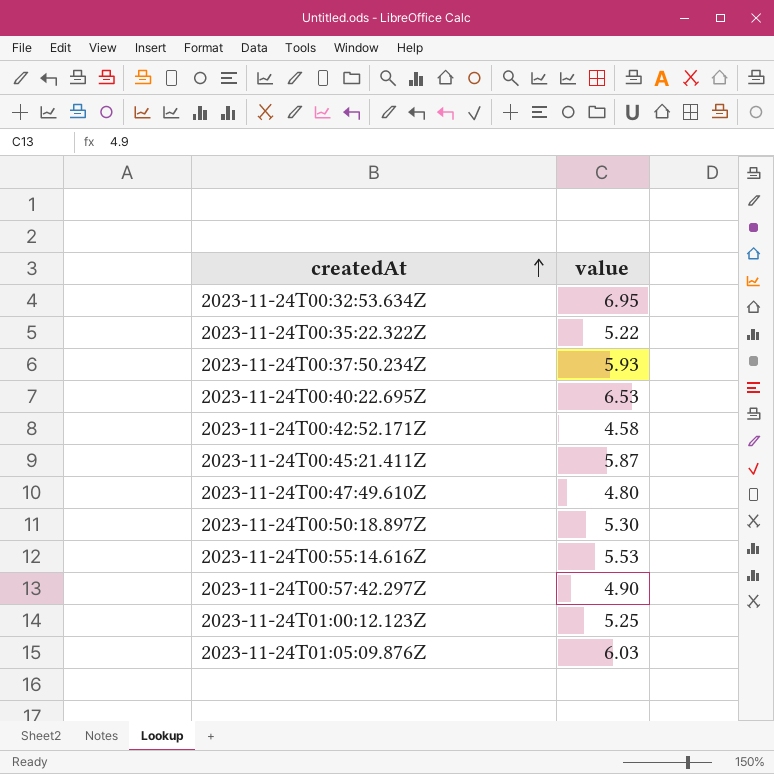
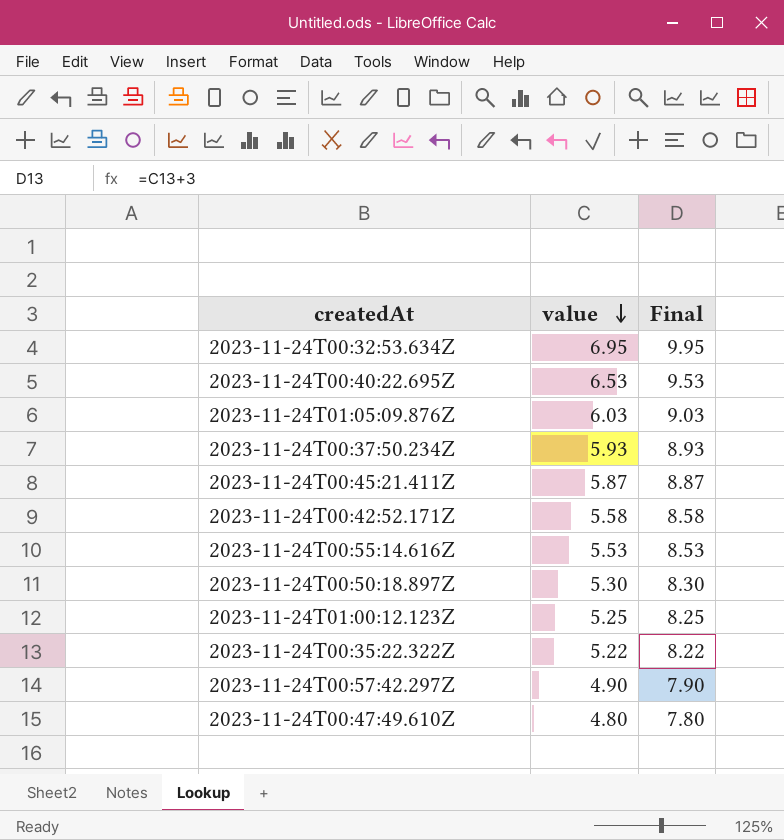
row order: createdAt ascending -> value descending
column Final | formula: none -> [value] + 3
2023-11-24T00:42:52.171Z | value: 4.58 -> 5.58

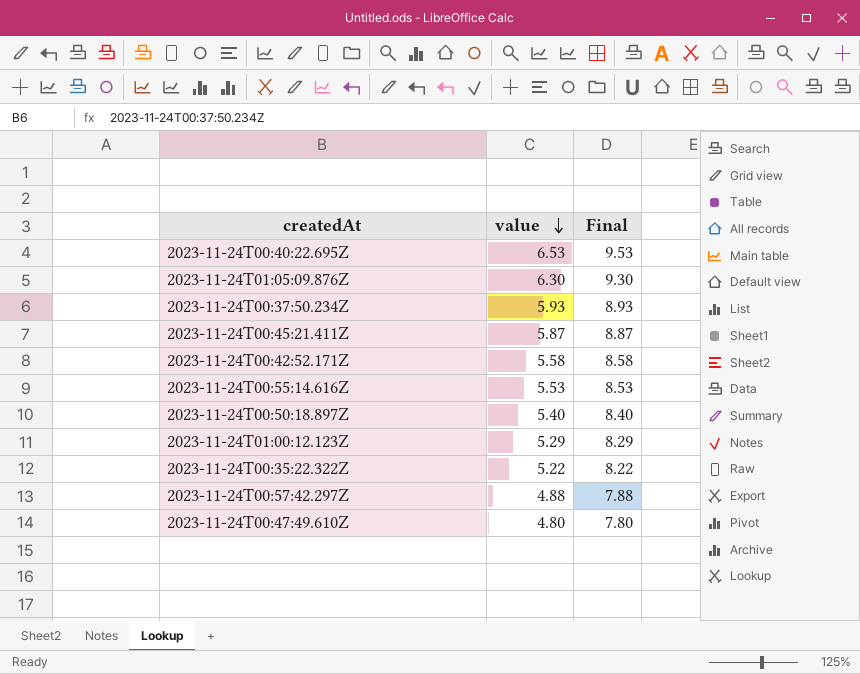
row 2023-11-24T00:32:53.634Z: 6.95 | 9.95 -> none
2023-11-24T01:05:09.876Z | value: 6.03 -> 6.30
2023-11-24T01:05:09.876Z | Final: 9.03 -> 9.30
2023-11-24T00:50:18.897Z | value: 5.30 -> 5.40
2023-11-24T00:50:18.897Z | Final: 8.30 -> 8.40
2023-11-24T01:00:12.123Z | value: 5.25 -> 5.29
2023-11-24T01:00:12.123Z | Final: 8.25 -> 8.29
2023-11-24T00:57:42.297Z | value: 4.90 -> 4.88
2023-11-24T00:57:42.297Z | Final: 7.90 -> 7.88

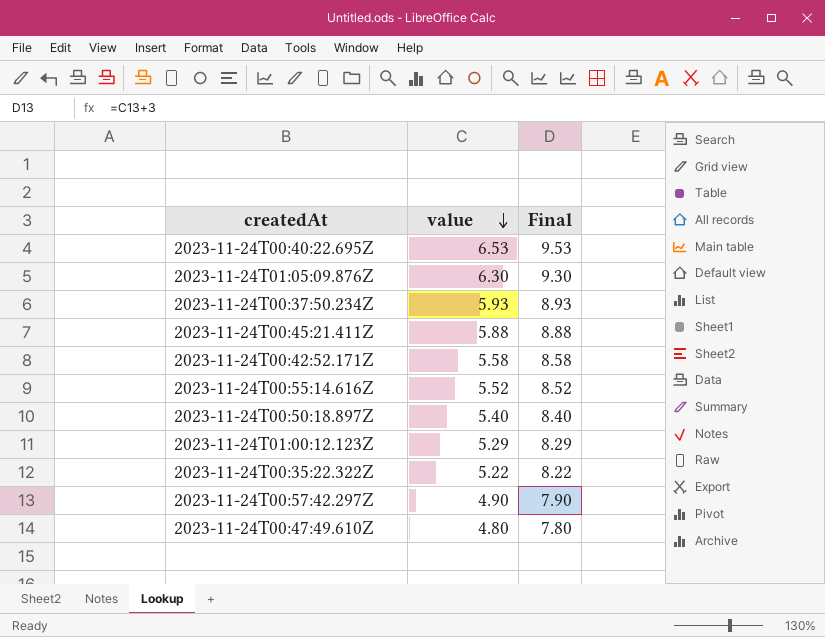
2023-11-24T00:45:21.411Z | value: 5.87 -> 5.88
2023-11-24T00:45:21.411Z | Final: 8.87 -> 8.88
2023-11-24T00:55:14.616Z | value: 5.53 -> 5.52
2023-11-24T00:55:14.616Z | Final: 8.53 -> 8.52
2023-11-24T00:57:42.297Z | value: 4.88 -> 4.90
2023-11-24T00:57:42.297Z | Final: 7.88 -> 7.90

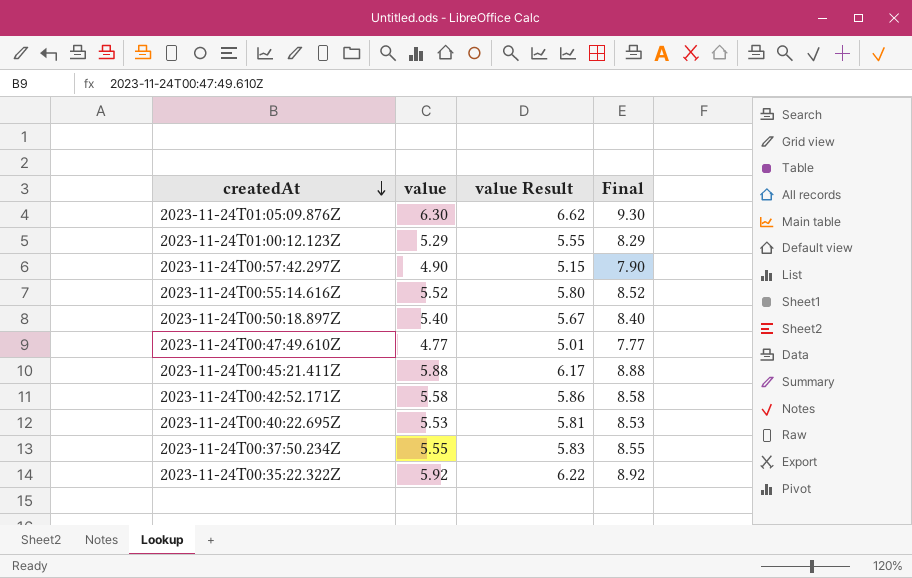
row order: value descending -> createdAt descending
column value Result | formula: none -> [value] * 1.05
2023-11-24T00:47:49.610Z | value: 4.80 -> 4.77
2023-11-24T00:47:49.610Z | Final: 7.80 -> 7.77
2023-11-24T00:40:22.695Z | value: 6.53 -> 5.53
2023-11-24T00:40:22.695Z | Final: 9.53 -> 8.53
2023-11-24T00:37:50.234Z | value: 5.93 -> 5.55
2023-11-24T00:37:50.234Z | Final: 8.93 -> 8.55
2023-11-24T00:35:22.322Z | value: 5.22 -> 5.92
2023-11-24T00:35:22.322Z | Final: 8.22 -> 8.92

